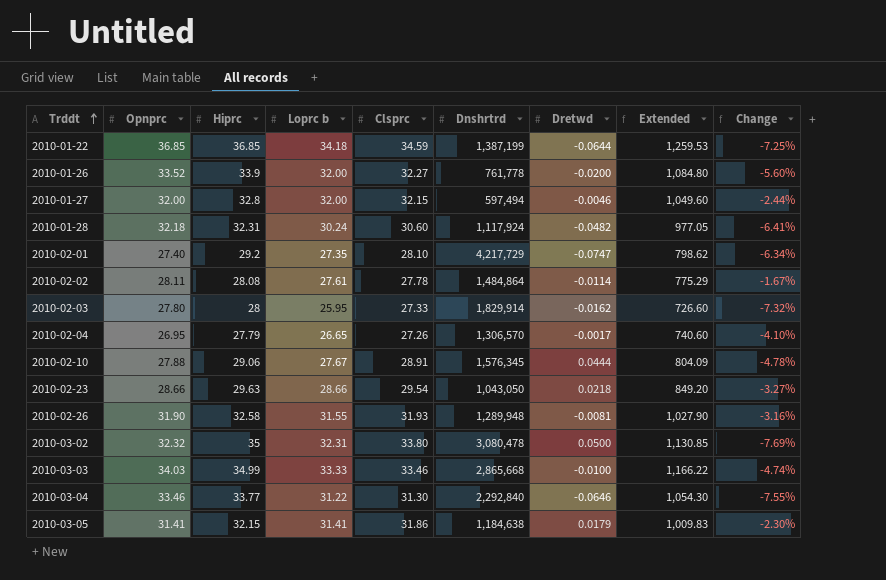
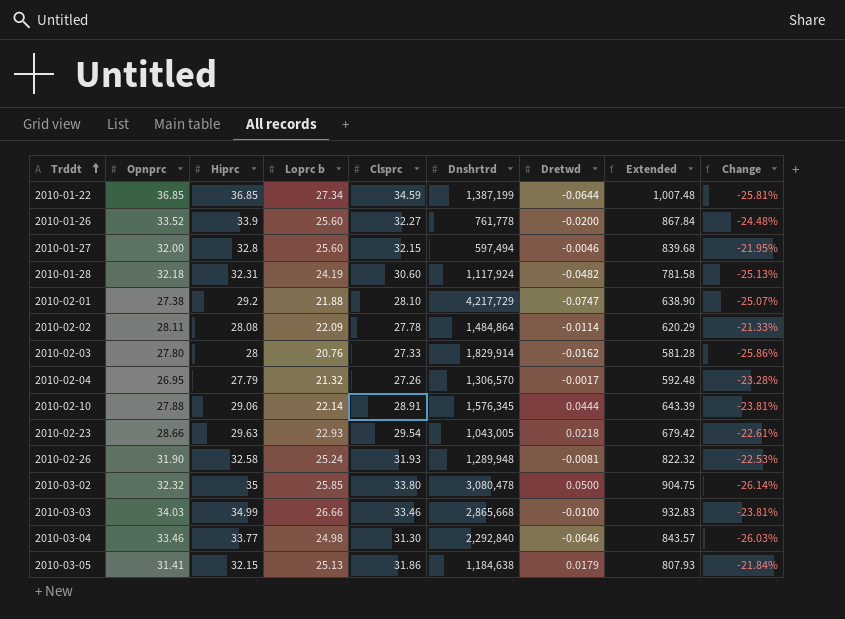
2010-01-22 | Loprc b: 34.18 -> 27.34
2010-01-22 | Extended: 1,259.53 -> 1,007.48
2010-01-22 | Change: -7.25% -> -25.81%
2010-01-26 | Loprc b: 32.00 -> 25.60
2010-01-26 | Extended: 1,084.80 -> 867.84
2010-01-26 | Change: -5.60% -> -24.48%
2010-01-27 | Loprc b: 32.00 -> 25.60
2010-01-27 | Extended: 1,049.60 -> 839.68
2010-01-27 | Change: -2.44% -> -21.95%
2010-01-28 | Loprc b: 30.24 -> 24.19
2010-01-28 | Extended: 977.05 -> 781.58
2010-01-28 | Change: -6.41% -> -25.13%
2010-02-01 | Opnprc: 27.40 -> 27.38
2010-02-01 | Loprc b: 27.35 -> 21.88
2010-02-01 | Extended: 798.62 -> 638.90
2010-02-01 | Change: -6.34% -> -25.07%
2010-02-02 | Loprc b: 27.61 -> 22.09
2010-02-02 | Extended: 775.29 -> 620.29
2010-02-02 | Change: -1.67% -> -21.33%
2010-02-03 | Loprc b: 25.95 -> 20.76
2010-02-03 | Extended: 726.60 -> 581.28
2010-02-03 | Change: -7.32% -> -25.86%
2010-02-04 | Loprc b: 26.65 -> 21.32
2010-02-04 | Extended: 740.60 -> 592.48
2010-02-04 | Change: -4.10% -> -23.28%
2010-02-10 | Loprc b: 27.67 -> 22.14
2010-02-10 | Extended: 804.09 -> 643.39
2010-02-10 | Change: -4.78% -> -23.81%
2010-02-23 | Loprc b: 28.66 -> 22.93
2010-02-23 | Dnshrtrd: 1,043,050 -> 1,043,005
2010-02-23 | Extended: 849.20 -> 679.42
2010-02-23 | Change: -3.27% -> -22.61%
2010-02-26 | Loprc b: 31.55 -> 25.24
2010-02-26 | Extended: 1,027.90 -> 822.32
2010-02-26 | Change: -3.16% -> -22.53%
2010-03-02 | Loprc b: 32.31 -> 25.85
2010-03-02 | Extended: 1,130.85 -> 904.75
2010-03-02 | Change: -7.69% -> -26.14%
2010-03-03 | Loprc b: 33.33 -> 26.66
2010-03-03 | Extended: 1,166.22 -> 932.83
2010-03-03 | Change: -4.74% -> -23.81%
2010-03-04 | Loprc b: 31.22 -> 24.98
2010-03-04 | Extended: 1,054.30 -> 843.57
2010-03-04 | Change: -7.55% -> -26.03%
2010-03-05 | Loprc b: 31.41 -> 25.13
2010-03-05 | Extended: 1,009.83 -> 807.93
2010-03-05 | Change: -2.30% -> -21.84%

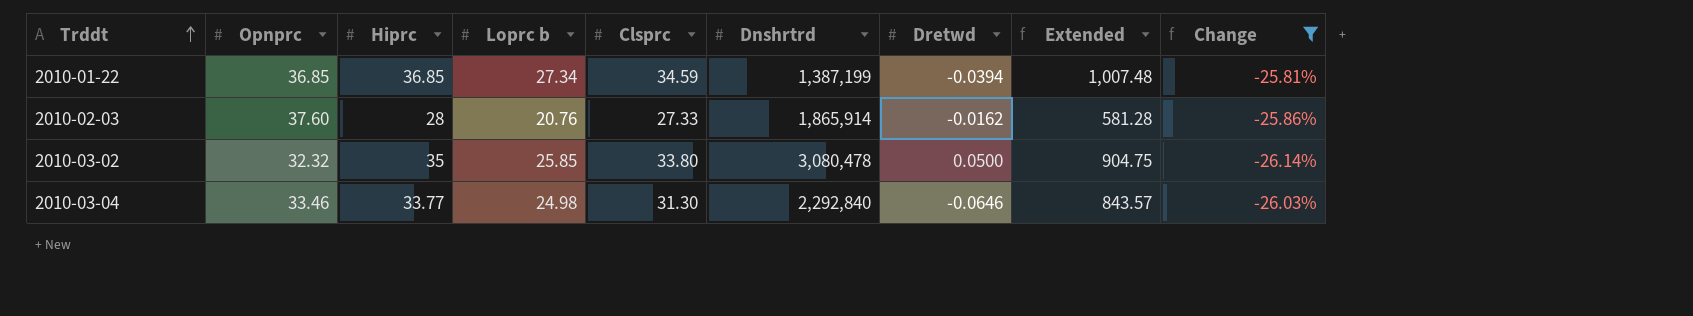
filter: none -> Change <= -25.81%
2010-01-22 | Dretwd: -0.0644 -> -0.0394
2010-02-03 | Opnprc: 27.80 -> 37.60
2010-02-03 | Dnshrtrd: 1,829,914 -> 1,865,914

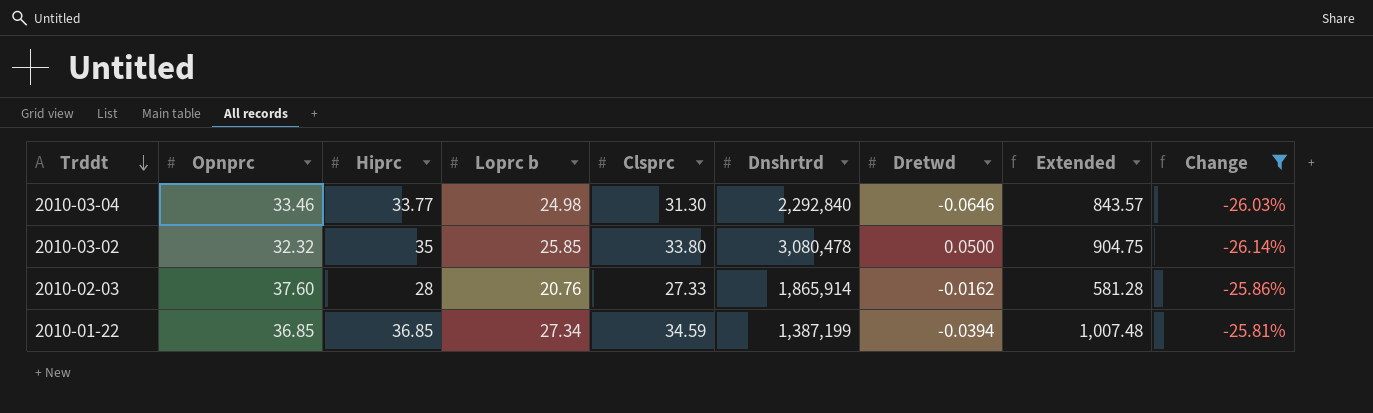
row order: Trddt ascending -> Trddt descending

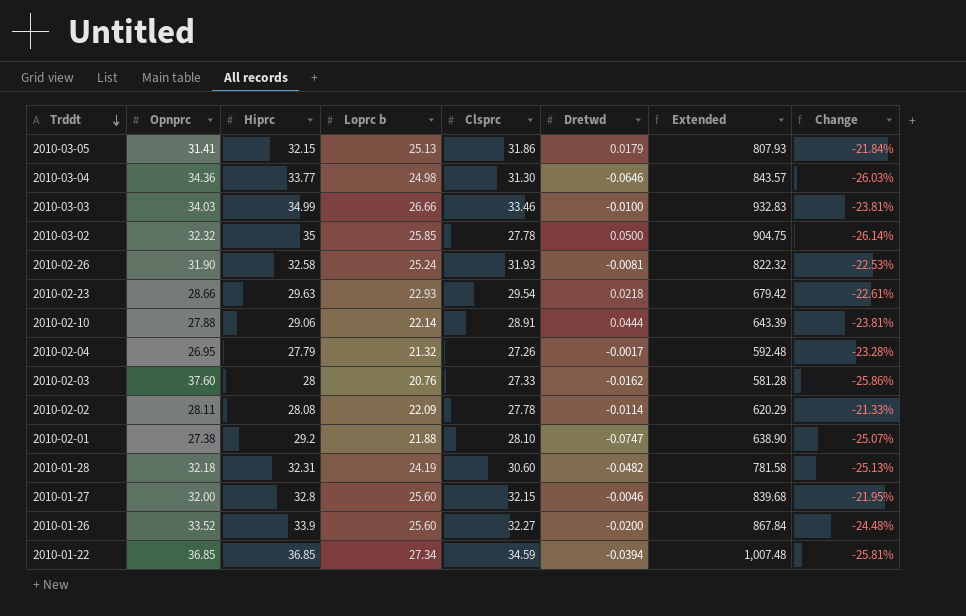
filter: Change <= -25.81% -> none
column Dnshrtrd | position: 6 -> none
2010-03-04 | Opnprc: 33.46 -> 34.36
2010-03-02 | Clsprc: 33.80 -> 27.78

